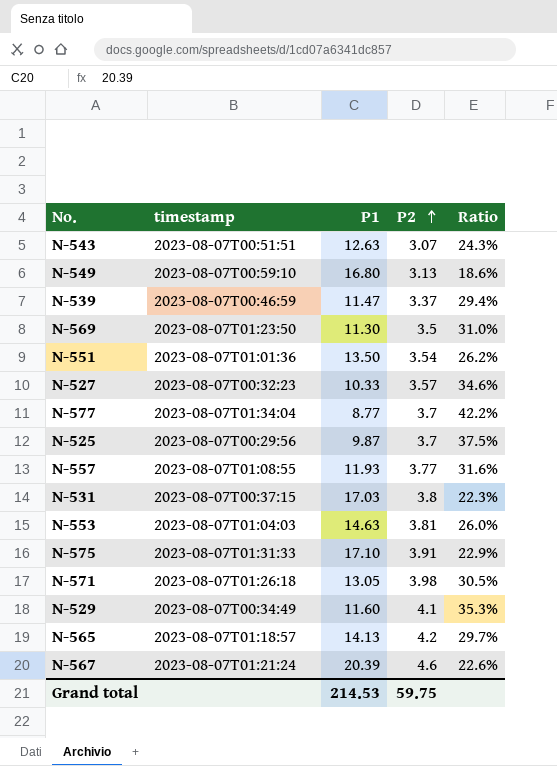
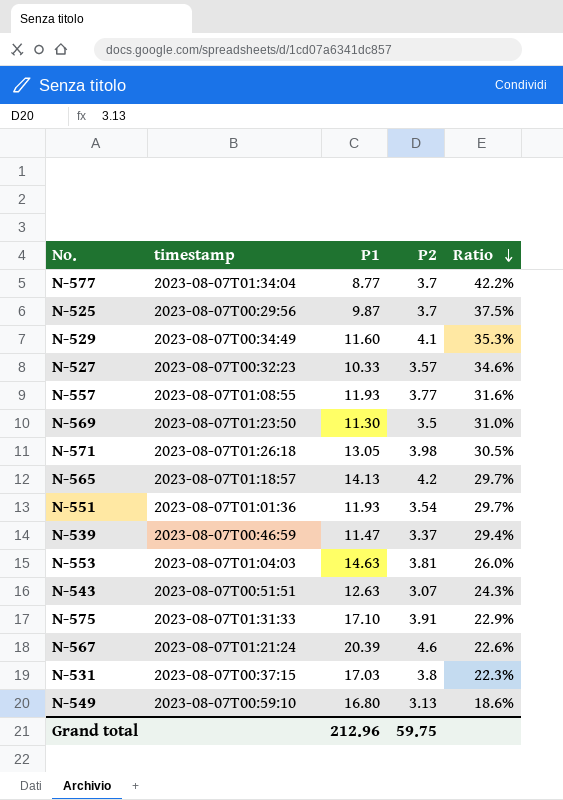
row order: P2 ascending -> Ratio descending
N-551 | P1: 13.50 -> 11.93
N-551 | Ratio: 26.2% -> 29.7%
Grand total | P1: 214.53 -> 212.96

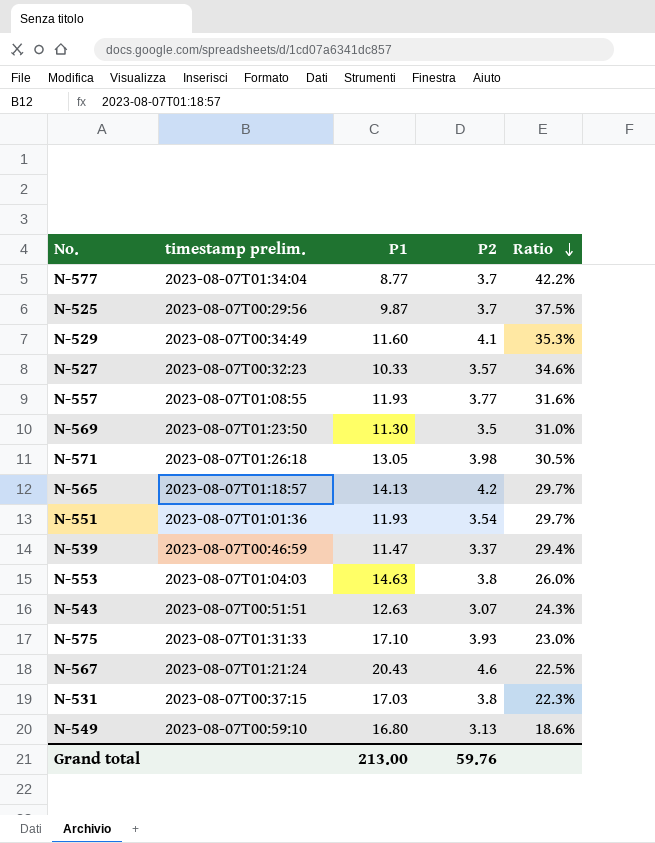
column name: timestamp -> timestamp prelim.
N-553 | P2: 3.81 -> 3.8
N-575 | P2: 3.91 -> 3.93
N-575 | Ratio: 22.9% -> 23.0%
N-567 | P1: 20.39 -> 20.43
N-567 | Ratio: 22.6% -> 22.5%
Grand total | P1: 212.96 -> 213.00
Grand total | P2: 59.75 -> 59.76

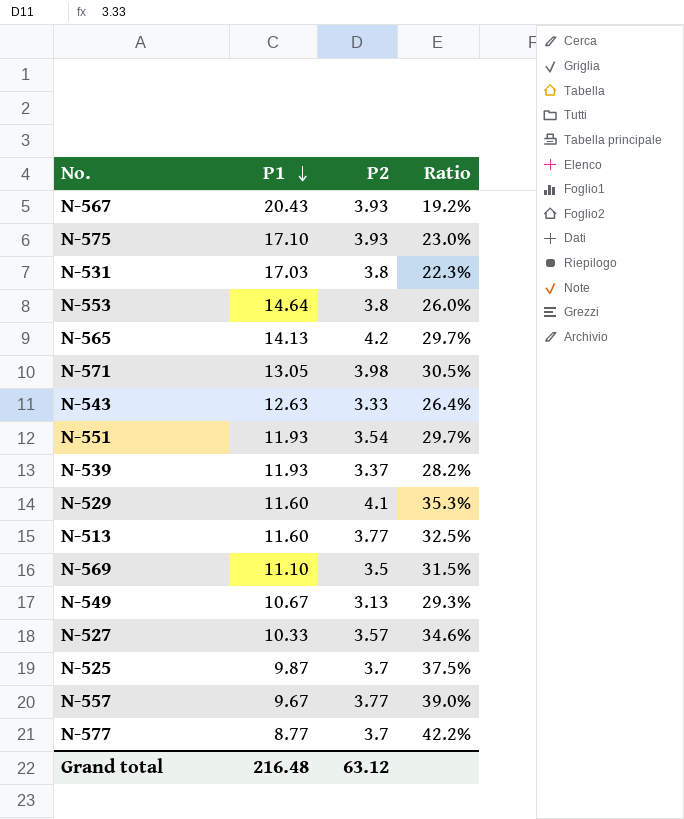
row order: Ratio descending -> P1 descending
column timestamp prelim. | position: 2 -> none
N-567 | P2: 4.6 -> 3.93
N-567 | Ratio: 22.5% -> 19.2%
N-553 | P1: 14.63 -> 14.64
N-543 | P2: 3.07 -> 3.33
N-543 | Ratio: 24.3% -> 26.4%
N-539 | P1: 11.47 -> 11.93
N-539 | Ratio: 29.4% -> 28.2%
row N-513: none -> 11.60 | 3.77 | 32.5%
N-569 | P1: 11.30 -> 11.10
N-569 | Ratio: 31.0% -> 31.5%
N-549 | P1: 16.80 -> 10.67
N-549 | Ratio: 18.6% -> 29.3%
N-557 | P1: 11.93 -> 9.67
N-557 | Ratio: 31.6% -> 39.0%
Grand total | P1: 213.00 -> 216.48
Grand total | P2: 59.76 -> 63.12

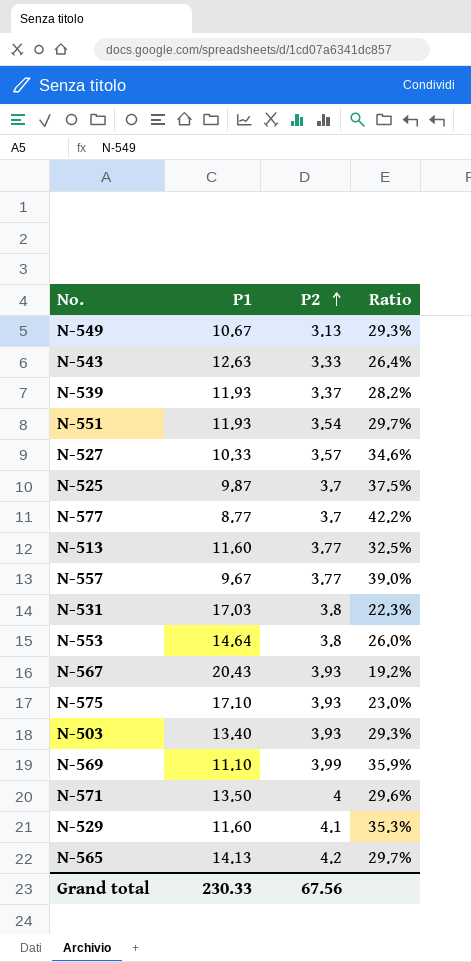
row order: P1 descending -> P2 ascending
row N-503: none -> 13.40 | 3.93 | 29.3%
N-569 | P2: 3.5 -> 3.99
N-569 | Ratio: 31.5% -> 35.9%
N-571 | P1: 13.05 -> 13.50
N-571 | P2: 3.98 -> 4
N-571 | Ratio: 30.5% -> 29.6%
Grand total | P1: 216.48 -> 230.33
Grand total | P2: 63.12 -> 67.56

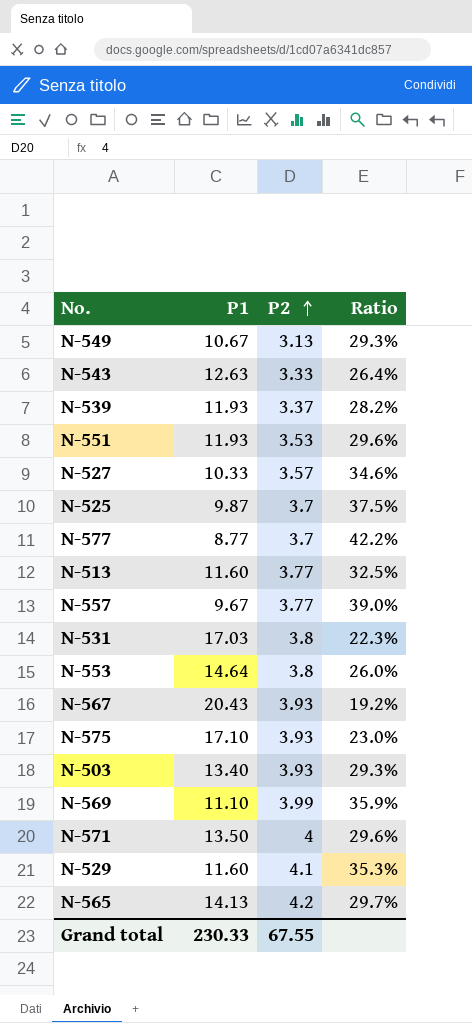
N-551 | P2: 3.54 -> 3.53
N-551 | Ratio: 29.7% -> 29.6%
Grand total | P2: 67.56 -> 67.55

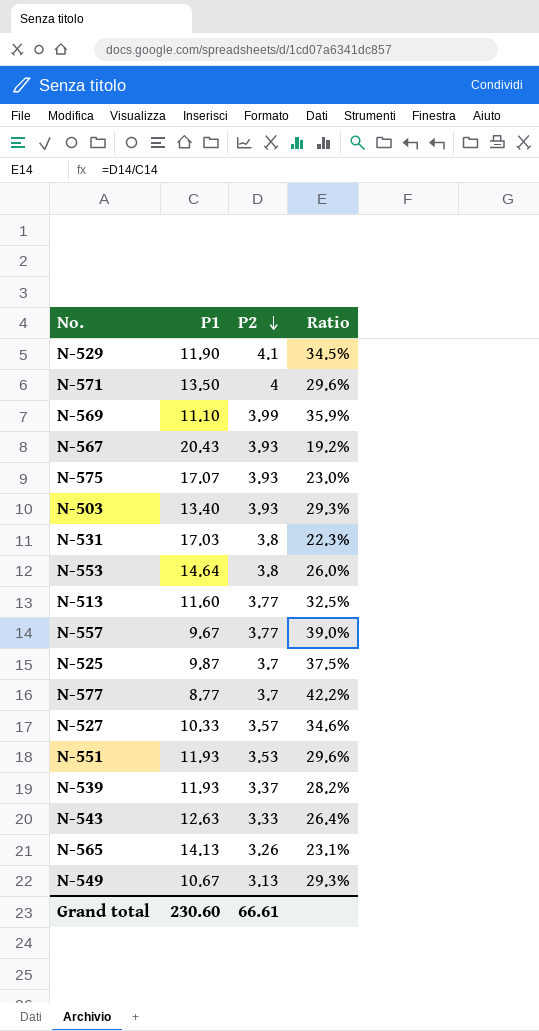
row order: P2 ascending -> P2 descending
N-529 | P1: 11.60 -> 11.90
N-529 | Ratio: 35.3% -> 34.5%
N-575 | P1: 17.10 -> 17.07
N-565 | P2: 4.2 -> 3.26
N-565 | Ratio: 29.7% -> 23.1%
Grand total | P1: 230.33 -> 230.60
Grand total | P2: 67.55 -> 66.61

